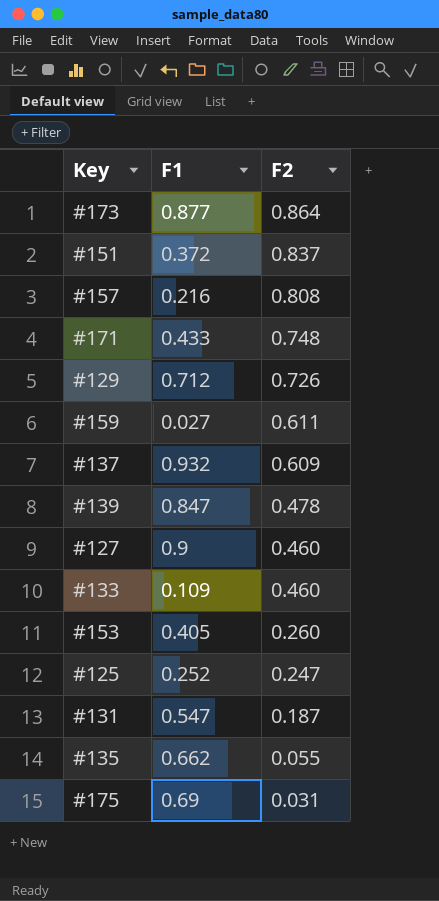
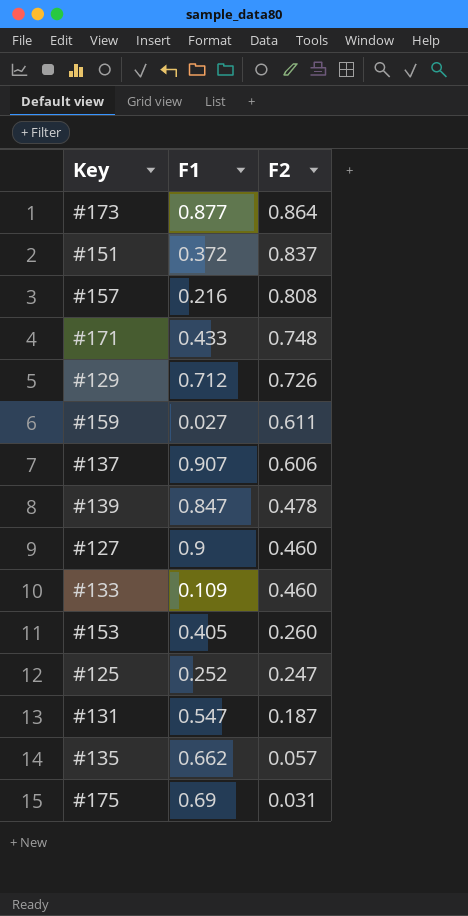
#137 | F1: 0.932 -> 0.907
#137 | F2: 0.609 -> 0.606
#135 | F2: 0.055 -> 0.057

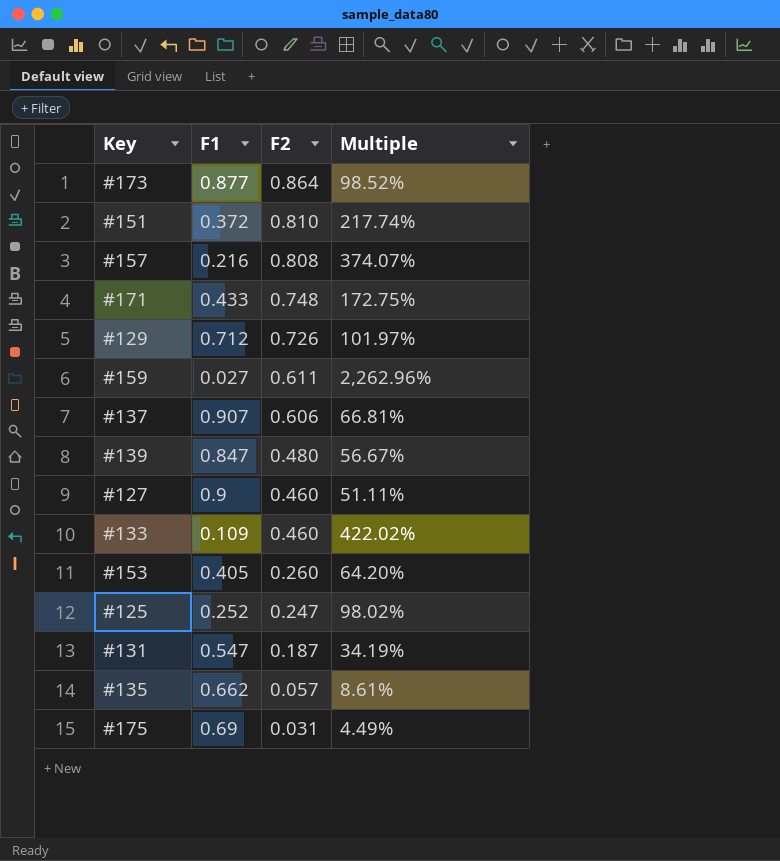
column Multiple | formula: none -> [F2] / [F1]
#151 | F2: 0.837 -> 0.810
#139 | F2: 0.478 -> 0.480

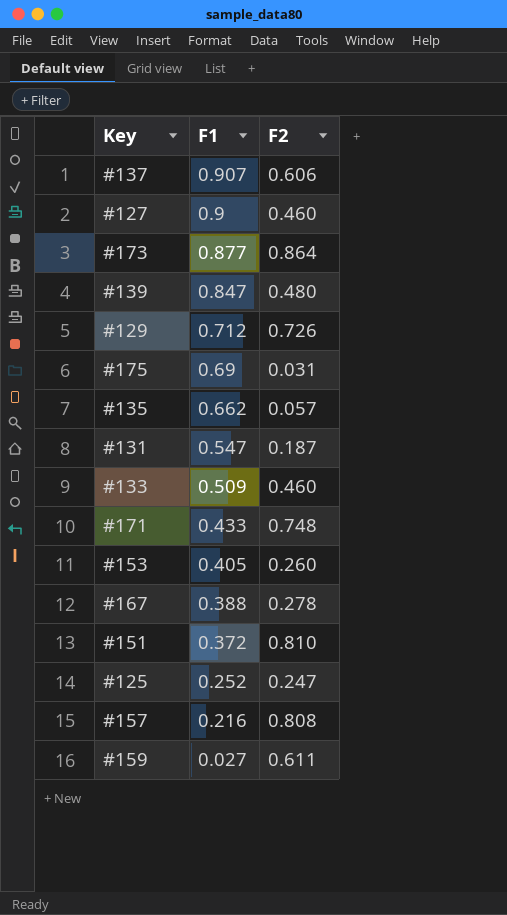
row order: F2 descending -> F1 descending
column Multiple | formula: [F2] / [F1] -> none
#133 | F1: 0.109 -> 0.509
row #167: none -> 0.388 | 0.278

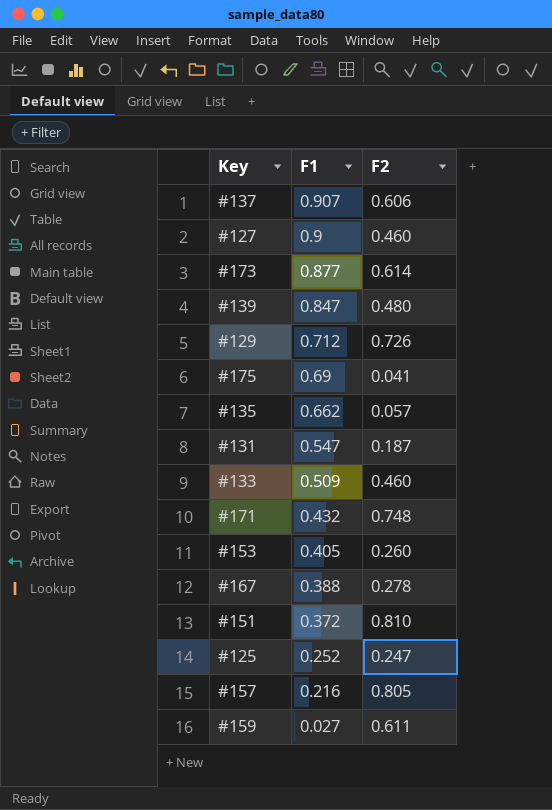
#173 | F2: 0.864 -> 0.614
#175 | F2: 0.031 -> 0.041
#171 | F1: 0.433 -> 0.432
#157 | F2: 0.808 -> 0.805

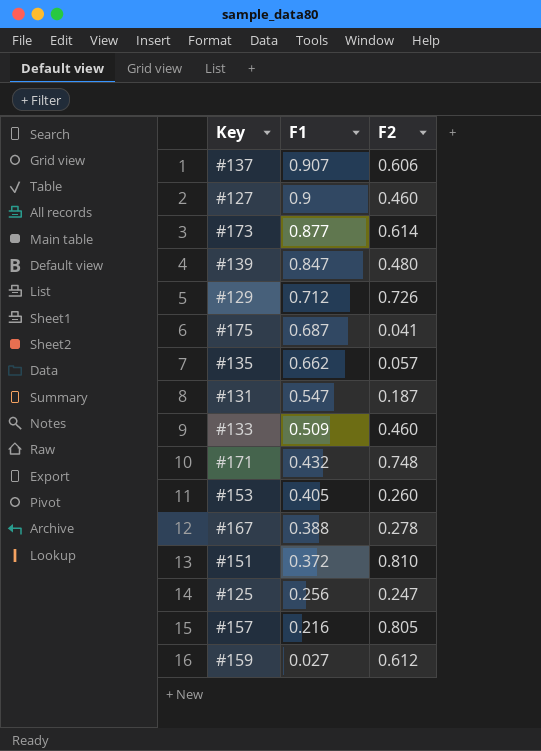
#175 | F1: 0.69 -> 0.687
#125 | F1: 0.252 -> 0.256
#159 | F2: 0.611 -> 0.612

